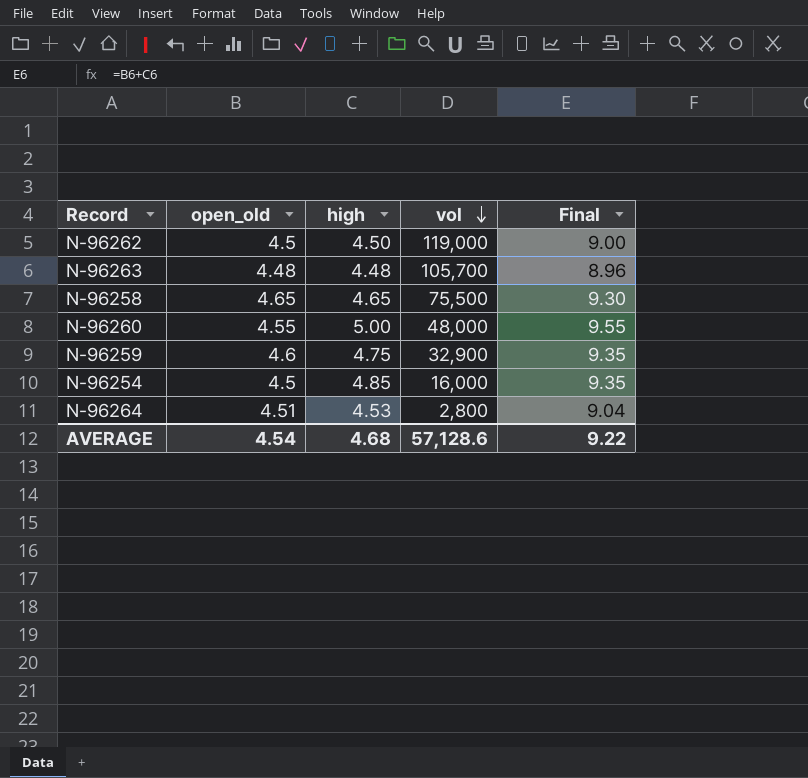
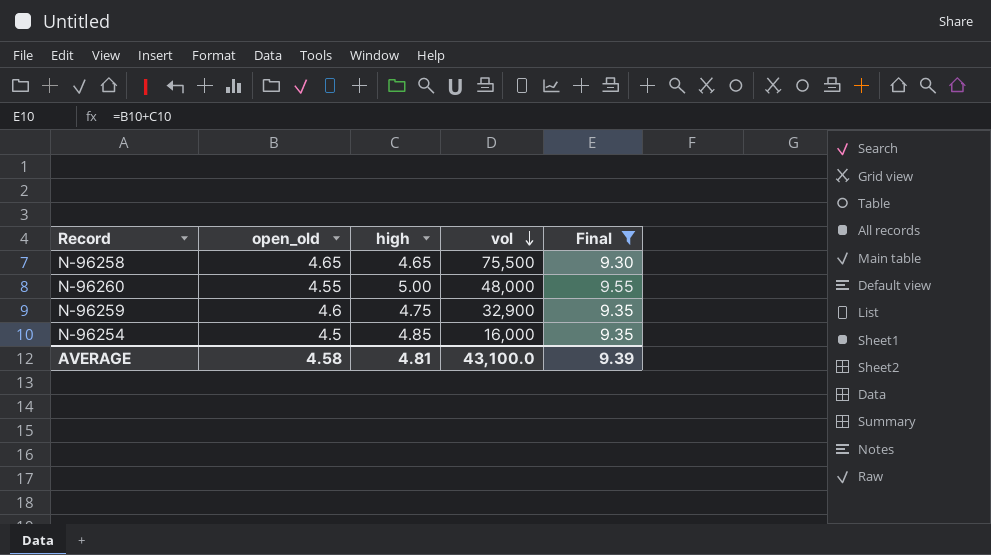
filter: none -> Final >= 9.30
AVERAGE | open_old: 4.54 -> 4.58
AVERAGE | high: 4.68 -> 4.81
AVERAGE | vol: 57,128.6 -> 43,100.0
AVERAGE | Final: 9.22 -> 9.39

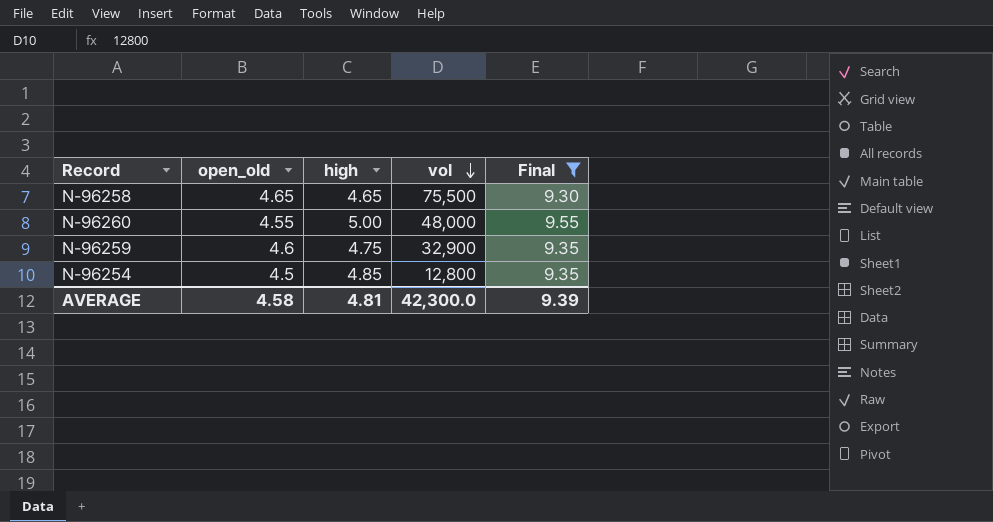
N-96254 | vol: 16,000 -> 12,800
AVERAGE | vol: 43,100.0 -> 42,300.0

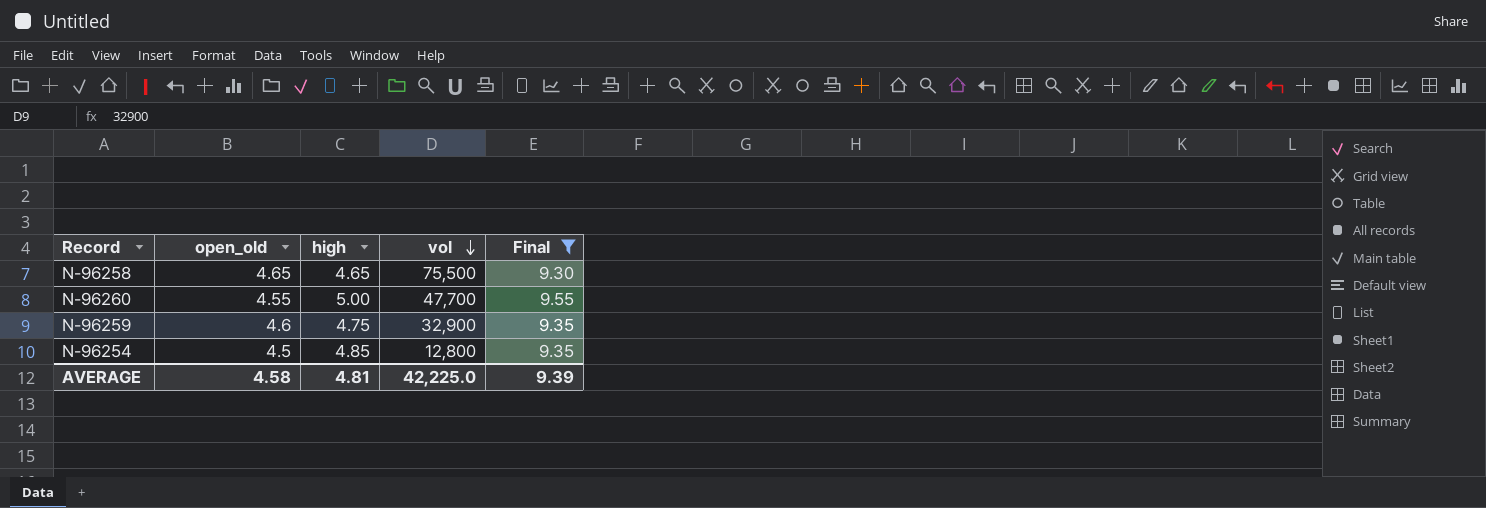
N-96260 | vol: 48,000 -> 47,700
AVERAGE | vol: 42,300.0 -> 42,225.0

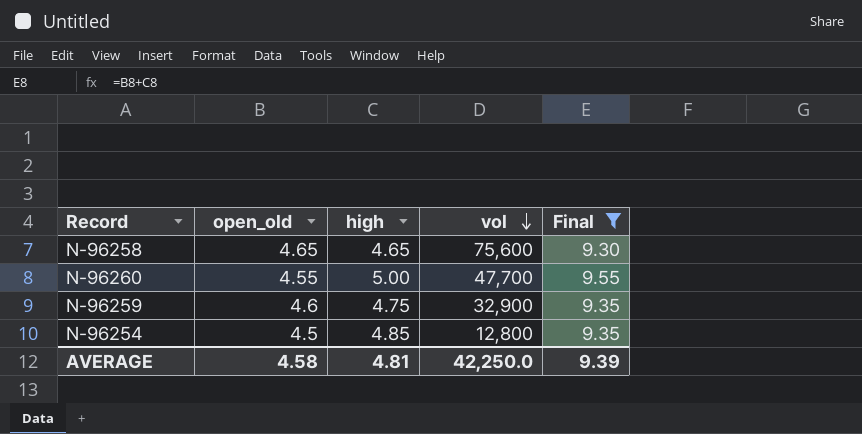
N-96258 | vol: 75,500 -> 75,600
AVERAGE | vol: 42,225.0 -> 42,250.0

